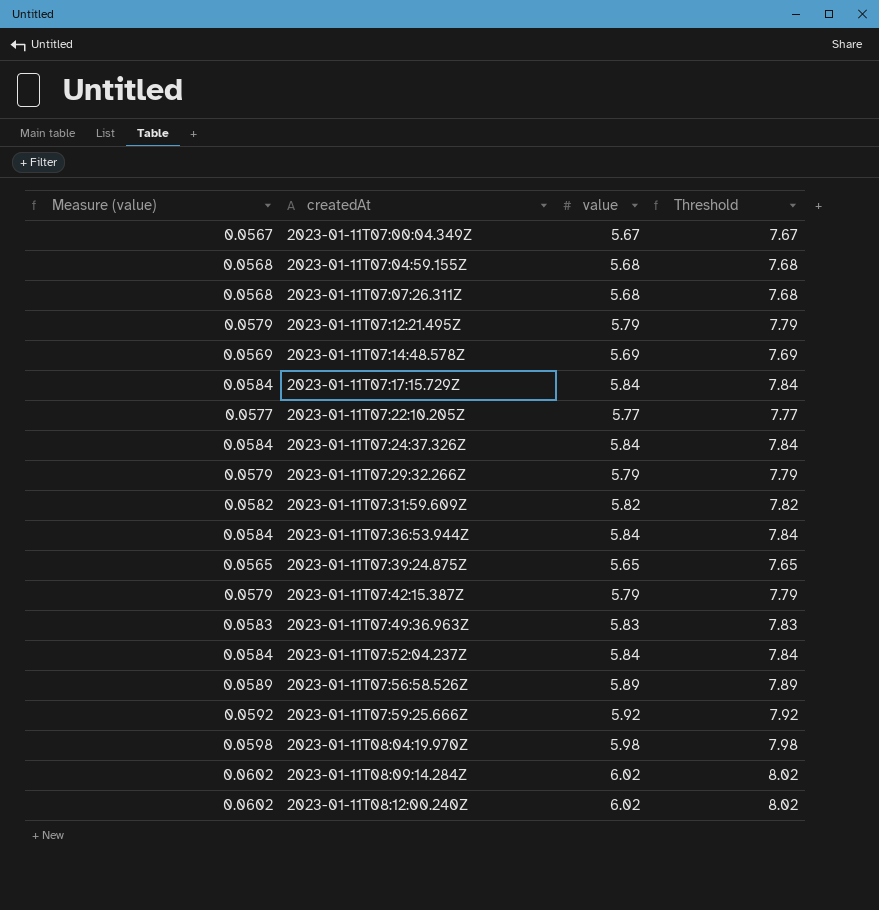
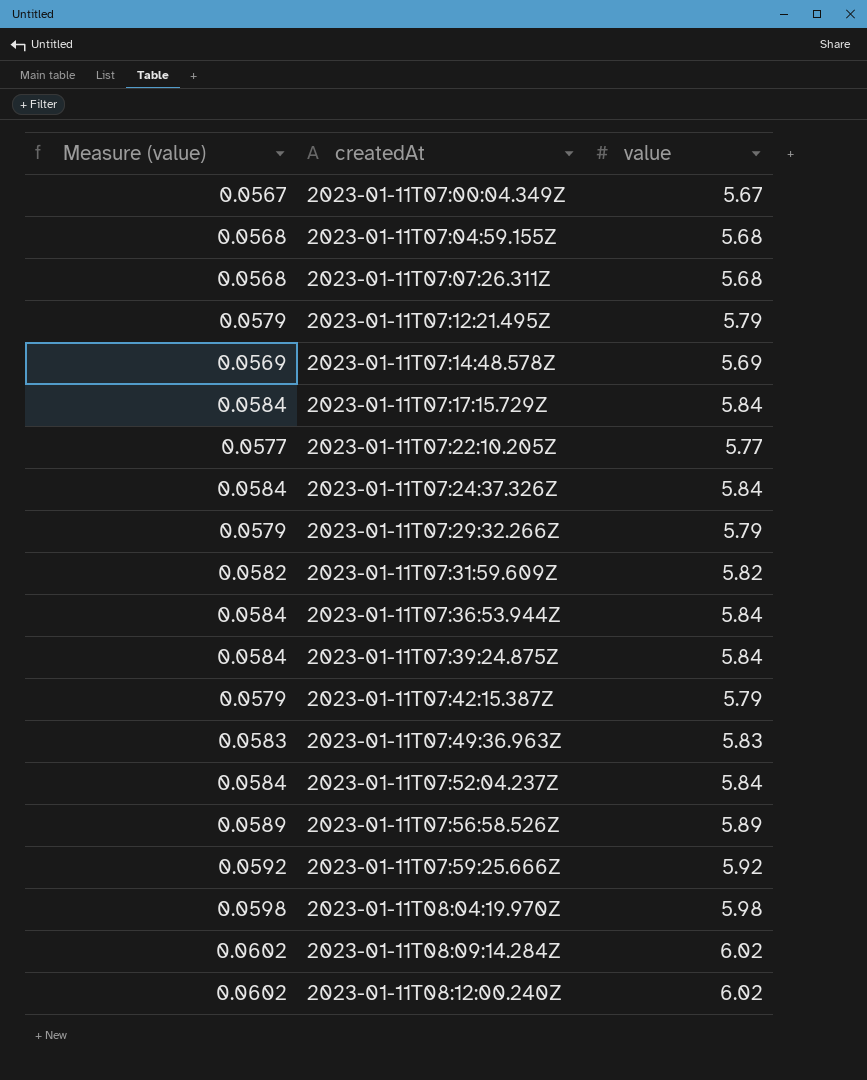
column Threshold | formula: [value] + 2 -> none
2023-01-11T07:39:24.875Z | Measure (value): 0.0565 -> 0.0584
2023-01-11T07:39:24.875Z | value: 5.65 -> 5.84

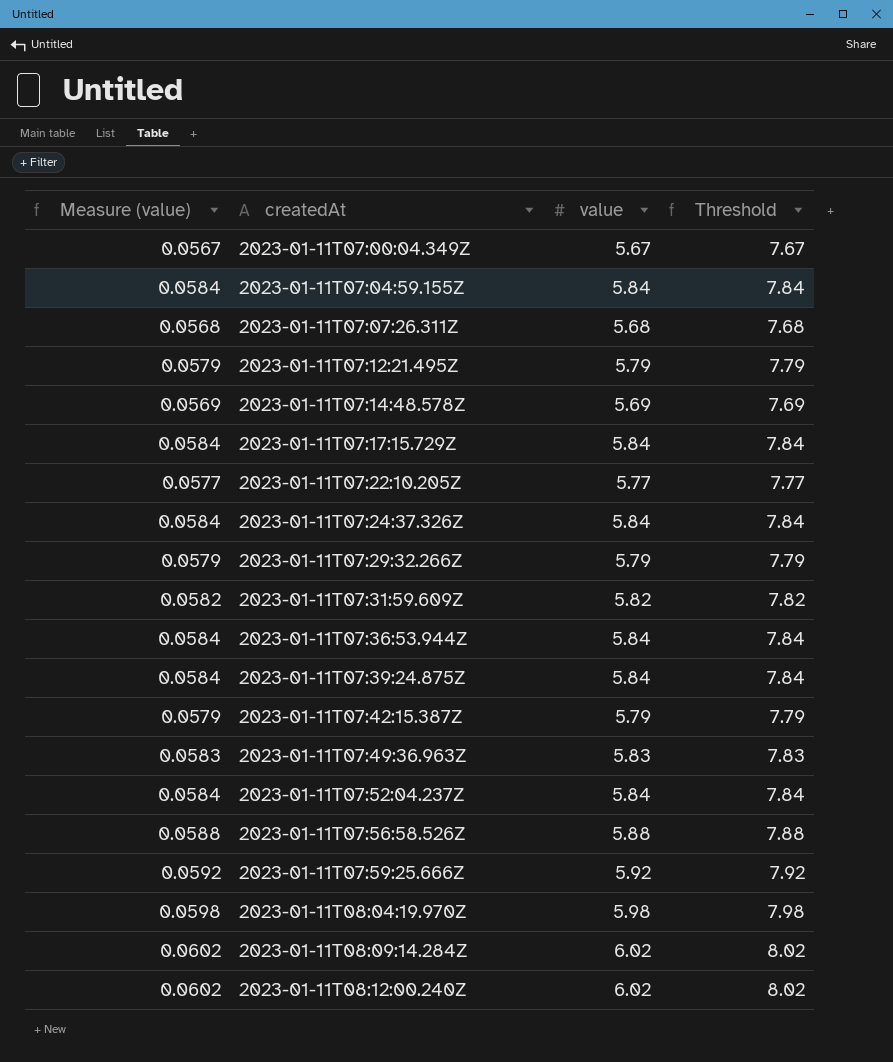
column Threshold | formula: none -> [value] + 2
2023-01-11T07:04:59.155Z | Measure (value): 0.0568 -> 0.0584
2023-01-11T07:04:59.155Z | value: 5.68 -> 5.84
2023-01-11T07:56:58.526Z | Measure (value): 0.0589 -> 0.0588
2023-01-11T07:56:58.526Z | value: 5.89 -> 5.88

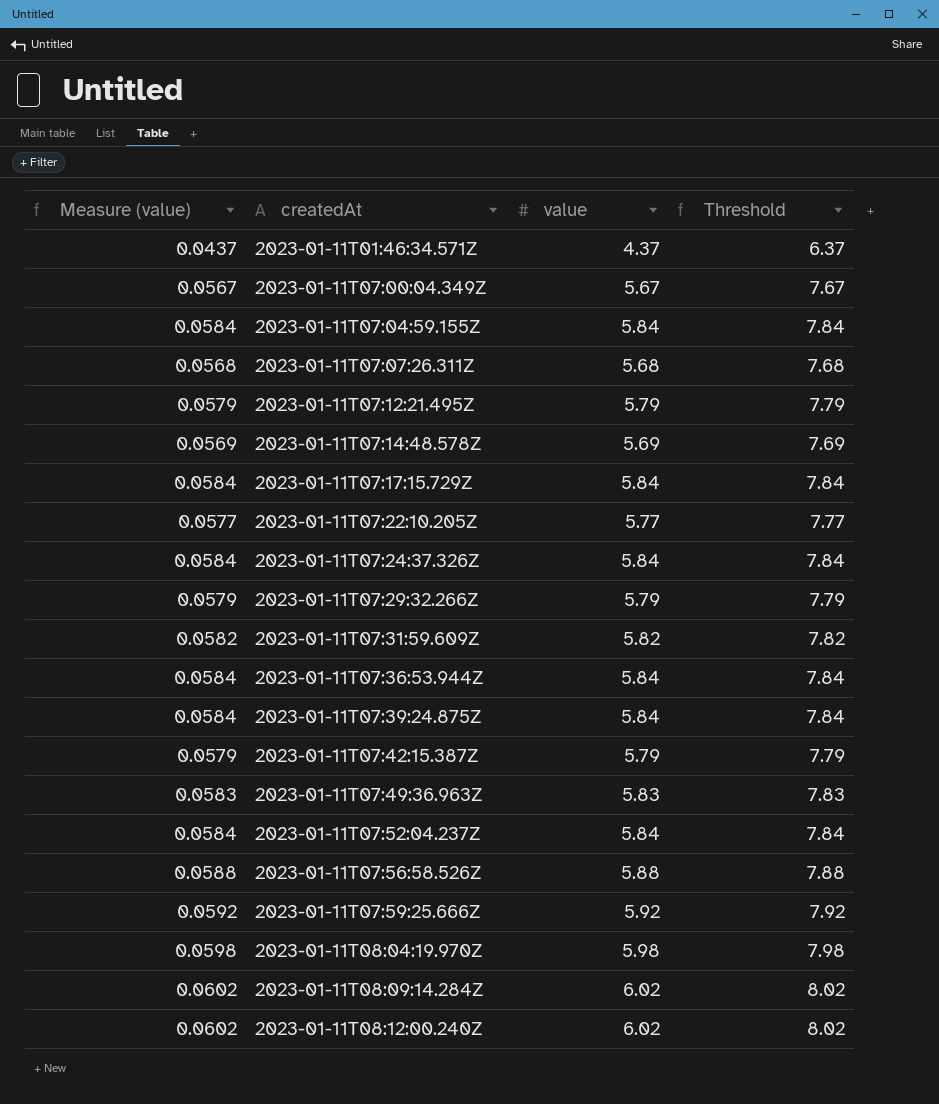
row 2023-01-11T01:46:34.571Z: none -> 0.0437 | 4.37 | 6.37

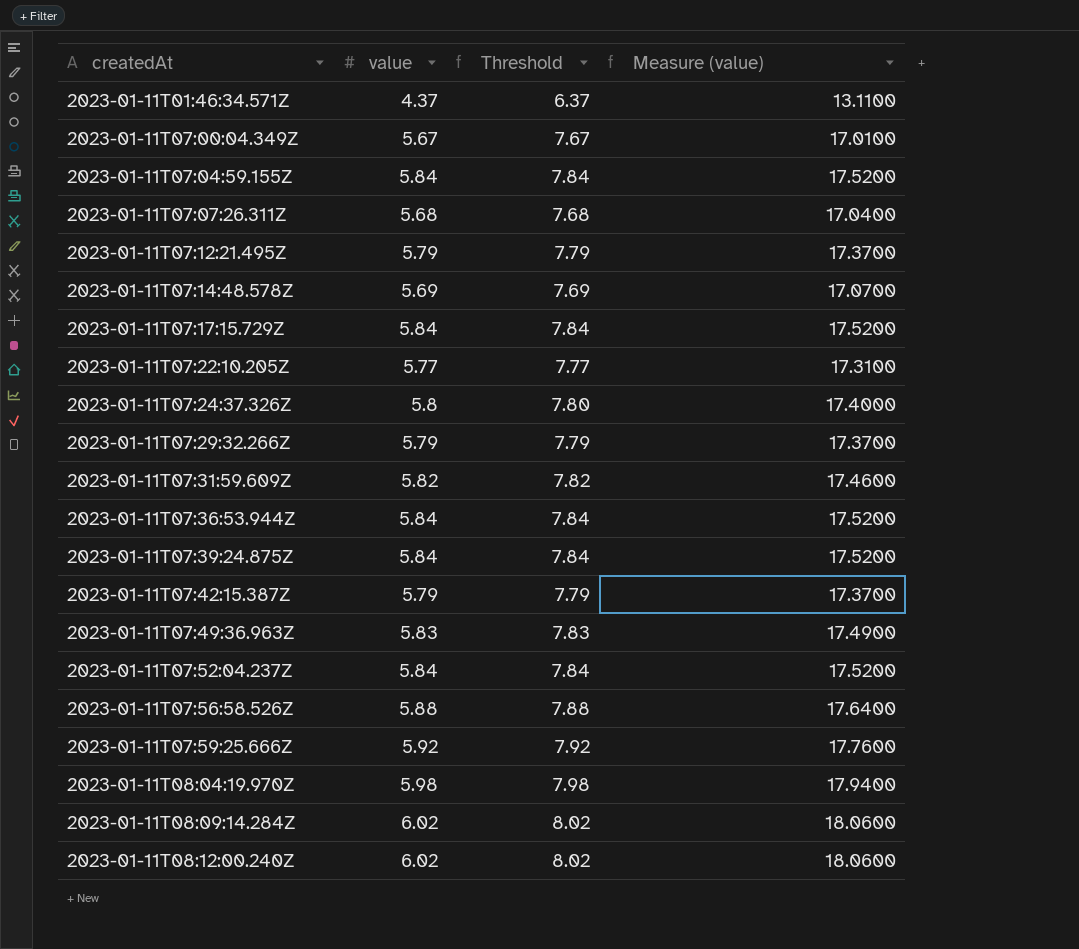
column Measure (value) | formula: [value] * 0.01 -> [value] * 3
column Measure (value) | position: 1 -> 4
2023-01-11T07:24:37.326Z | value: 5.84 -> 5.8
2023-01-11T07:24:37.326Z | Threshold: 7.84 -> 7.80

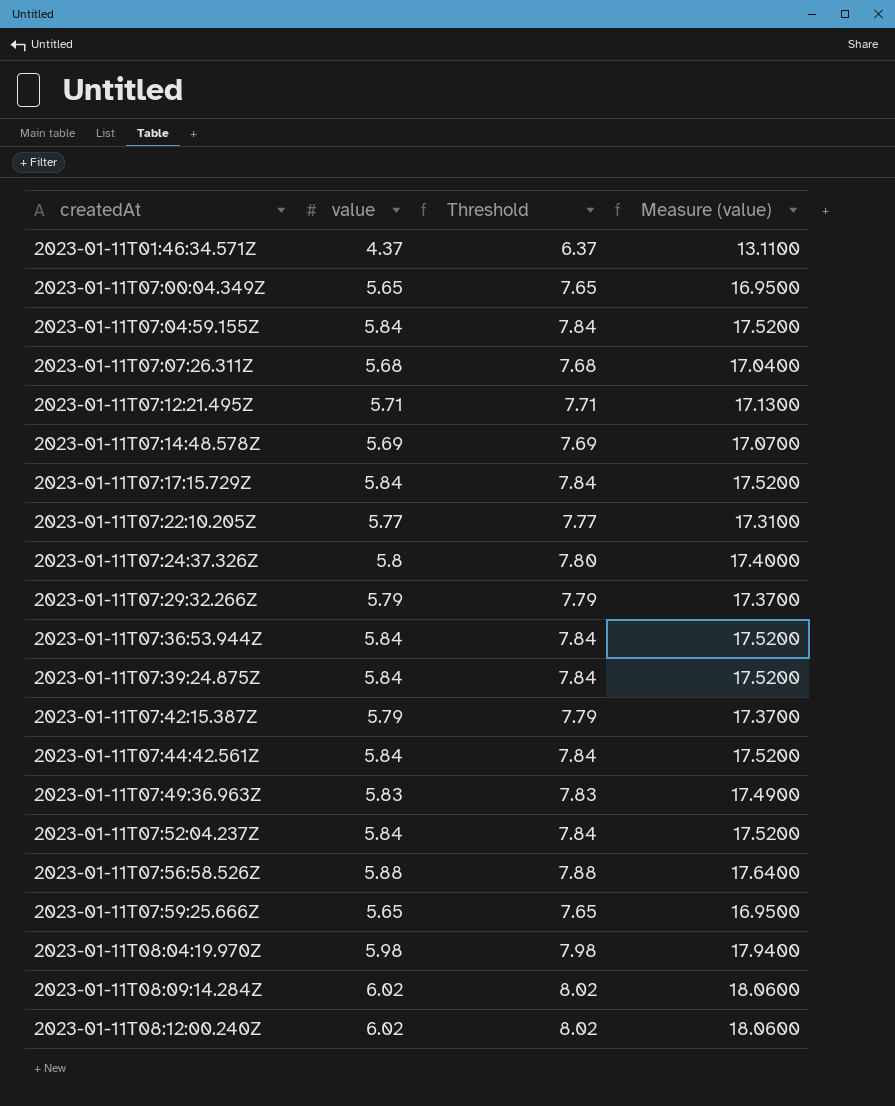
row 2023-01-11T07:31:59.609Z: 5.82 | 7.82 | 17.4600 -> none
2023-01-11T07:00:04.349Z | value: 5.67 -> 5.65
2023-01-11T07:00:04.349Z | Threshold: 7.67 -> 7.65
2023-01-11T07:00:04.349Z | Measure (value): 17.0100 -> 16.9500
2023-01-11T07:12:21.495Z | value: 5.79 -> 5.71
2023-01-11T07:12:21.495Z | Threshold: 7.79 -> 7.71
2023-01-11T07:12:21.495Z | Measure (value): 17.3700 -> 17.1300
row 2023-01-11T07:44:42.561Z: none -> 5.84 | 7.84 | 17.5200
2023-01-11T07:59:25.666Z | value: 5.92 -> 5.65
2023-01-11T07:59:25.666Z | Threshold: 7.92 -> 7.65
2023-01-11T07:59:25.666Z | Measure (value): 17.7600 -> 16.9500

